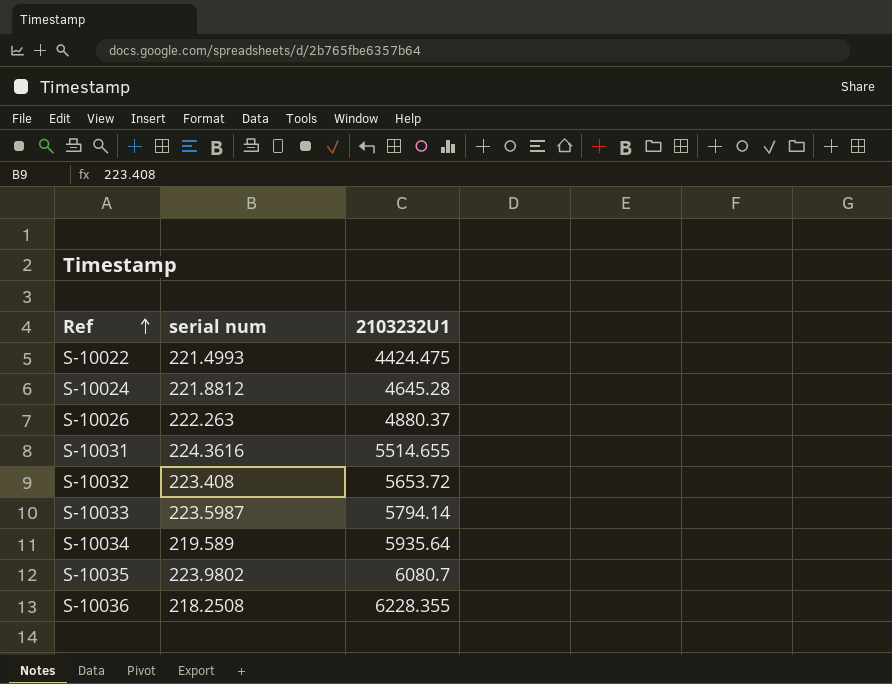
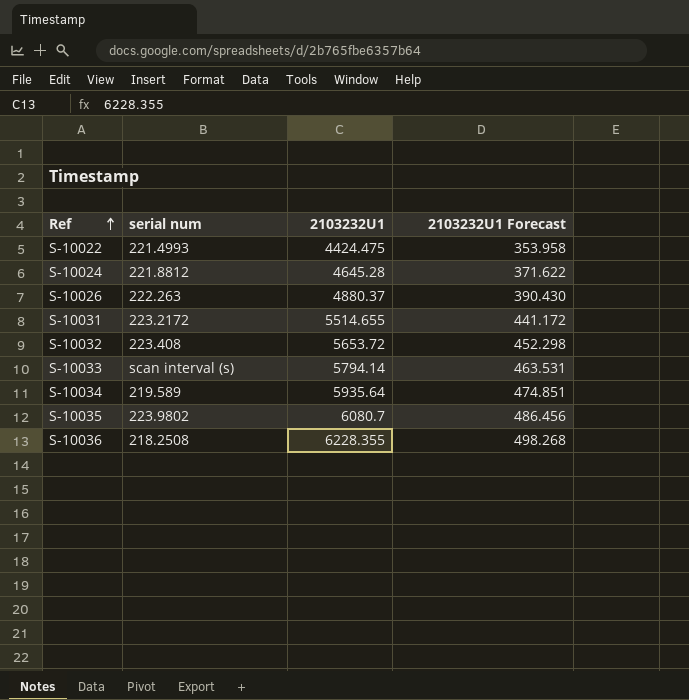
column 2103232U1 Forecast | formula: none -> [2103232U1] * 0.08
S-10031 | serial num: 224.3616 -> 223.2172
S-10033 | serial num: 223.5987 -> scan interval (s)

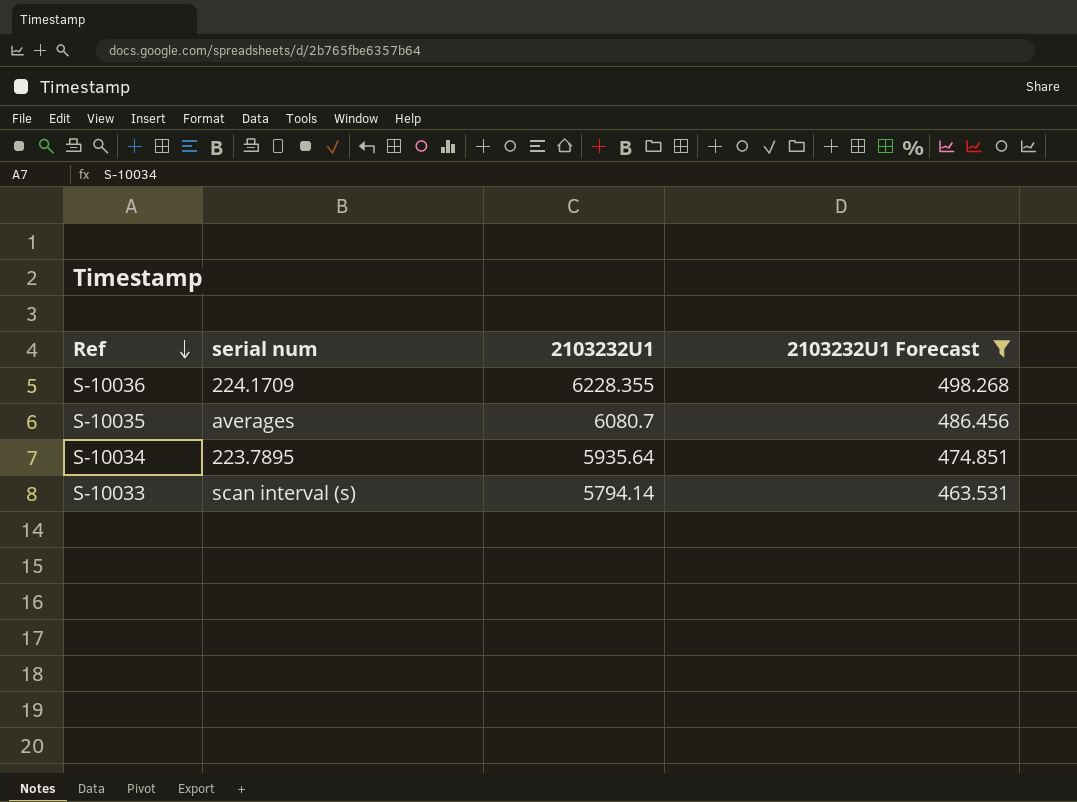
filter: none -> 2103232U1 Forecast >= 463.531
row order: Ref ascending -> Ref descending
S-10036 | serial num: 218.2508 -> 224.1709
S-10035 | serial num: 223.9802 -> averages
S-10034 | serial num: 219.589 -> 223.7895

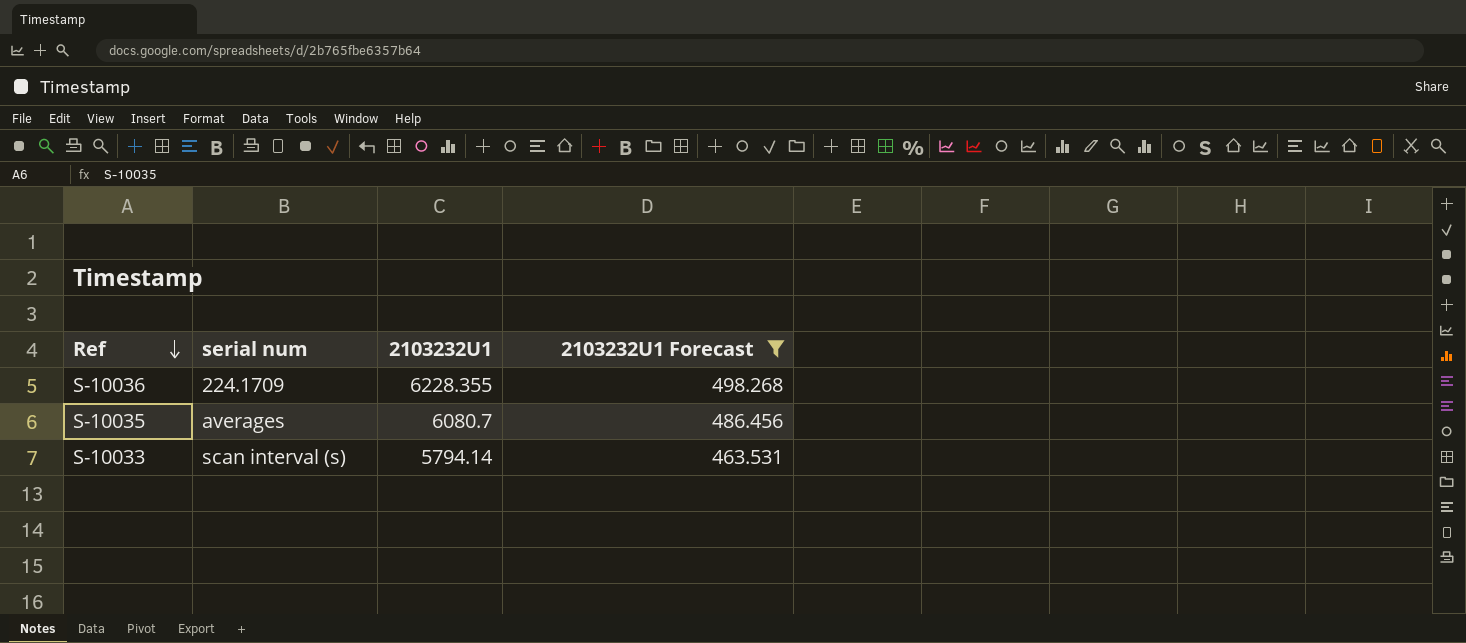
row S-10034: 223.7895 | 5935.64 | 474.851 -> none

